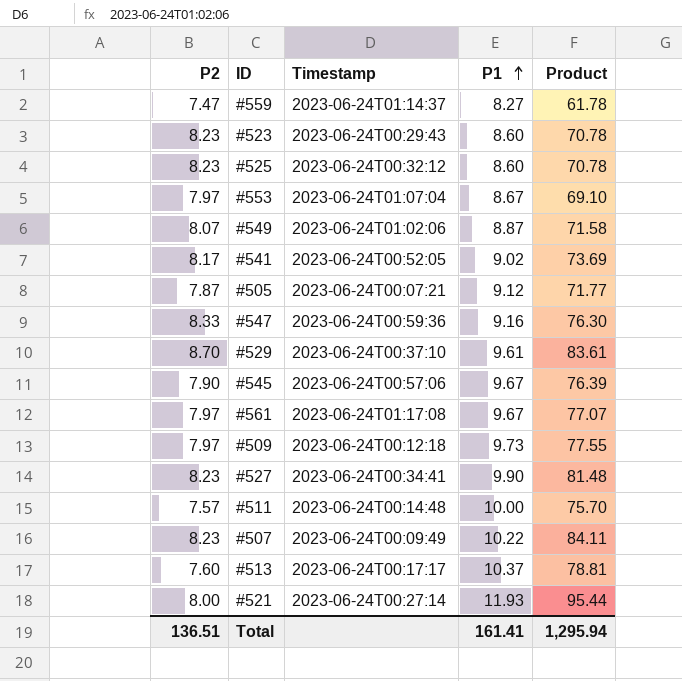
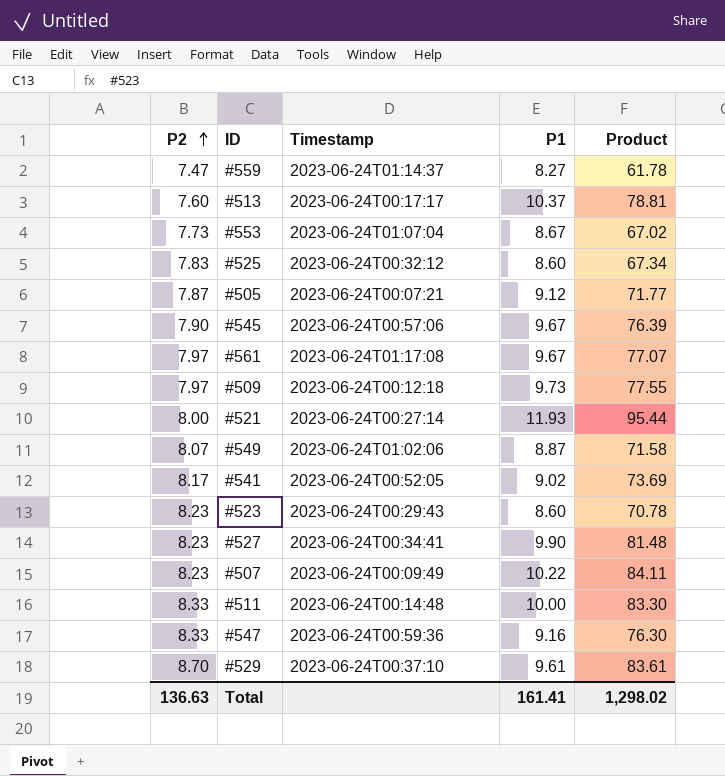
row order: P1 ascending -> P2 ascending
#553 | P2: 7.97 -> 7.73
#553 | Product: 69.10 -> 67.02
#525 | P2: 8.23 -> 7.83
#525 | Product: 70.78 -> 67.34
#511 | P2: 7.57 -> 8.33
#511 | Product: 75.70 -> 83.30
Total | P2: 136.51 -> 136.63
Total | Product: 1,295.94 -> 1,298.02

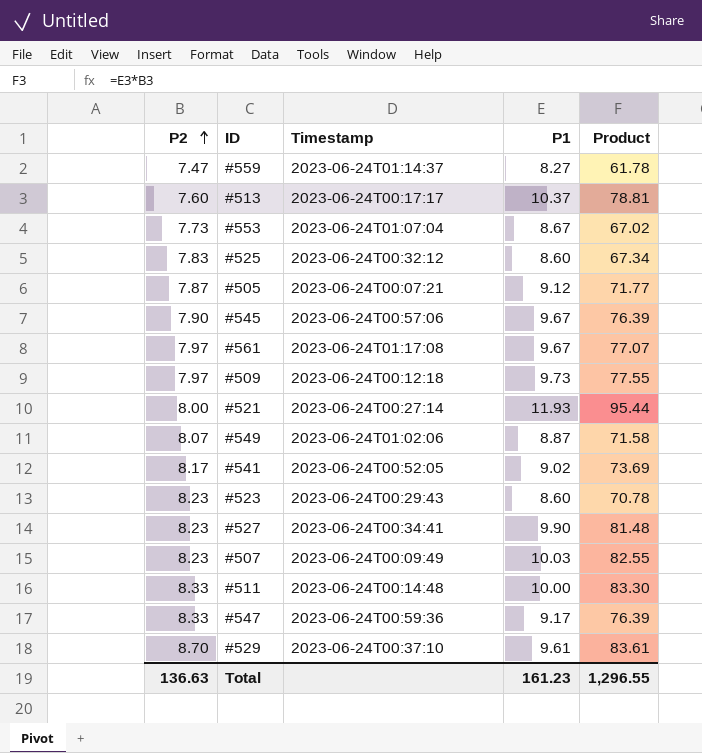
#507 | P1: 10.22 -> 10.03
#507 | Product: 84.11 -> 82.55
#547 | P1: 9.16 -> 9.17
#547 | Product: 76.30 -> 76.39
Total | P1: 161.41 -> 161.23
Total | Product: 1,298.02 -> 1,296.55

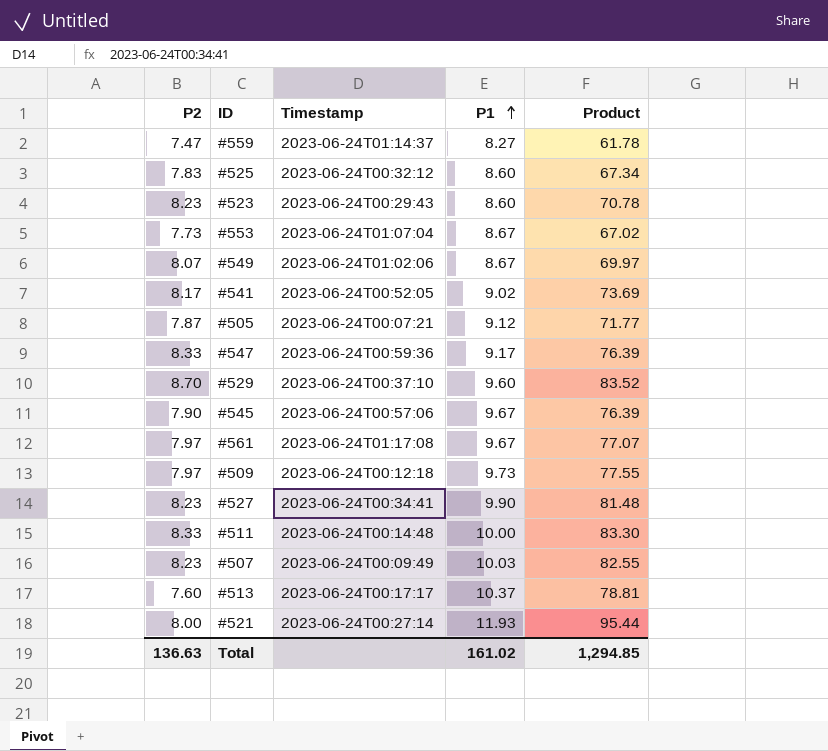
row order: P2 ascending -> P1 ascending
#549 | P1: 8.87 -> 8.67
#549 | Product: 71.58 -> 69.97
#529 | P1: 9.61 -> 9.60
#529 | Product: 83.61 -> 83.52
Total | P1: 161.23 -> 161.02
Total | Product: 1,296.55 -> 1,294.85

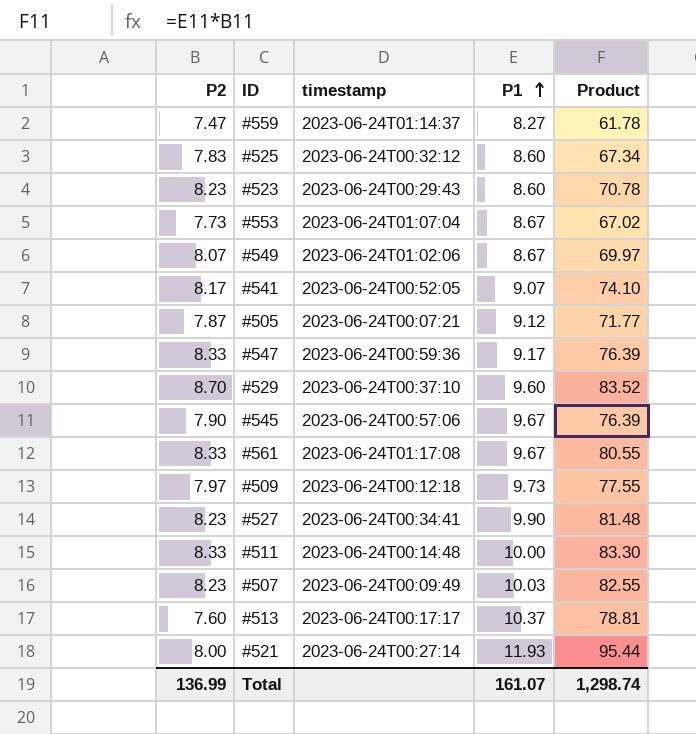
column name: Timestamp -> timestamp
#541 | P1: 9.02 -> 9.07
#541 | Product: 73.69 -> 74.10
#561 | P2: 7.97 -> 8.33
#561 | Product: 77.07 -> 80.55
Total | P2: 136.63 -> 136.99
Total | P1: 161.02 -> 161.07
Total | Product: 1,294.85 -> 1,298.74

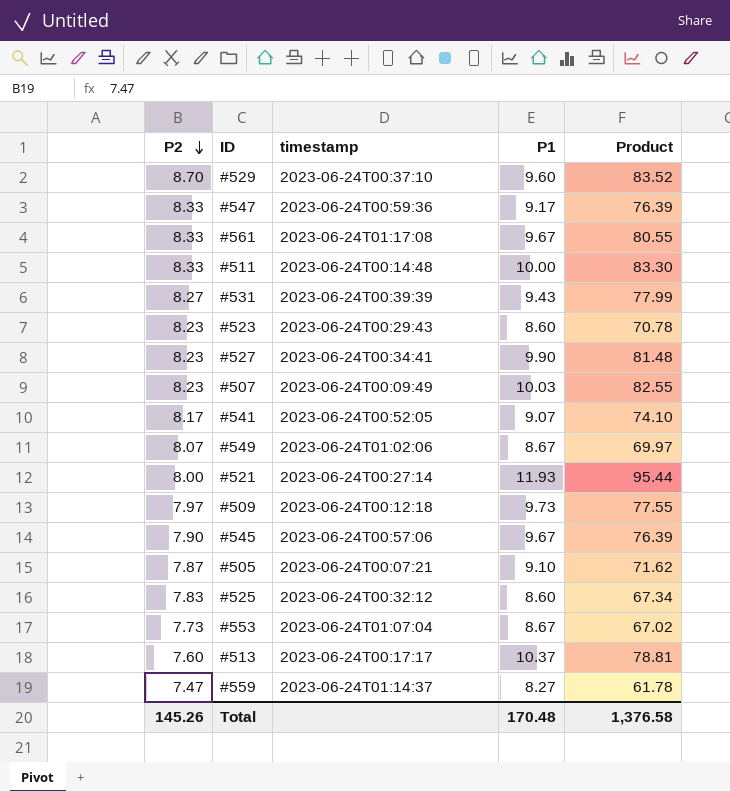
row order: P1 ascending -> P2 descending
row #531: none -> 8.27 | 2023-06-24T00:39:39 | 9.43 | 77.99
#505 | P1: 9.12 -> 9.10
#505 | Product: 71.77 -> 71.62
Total | P2: 136.99 -> 145.26
Total | P1: 161.07 -> 170.48
Total | Product: 1,298.74 -> 1,376.58

